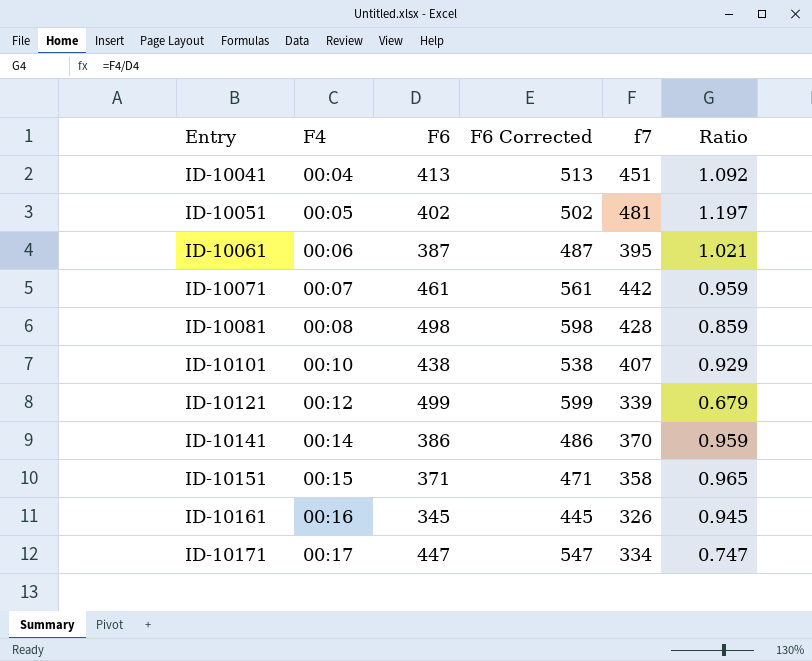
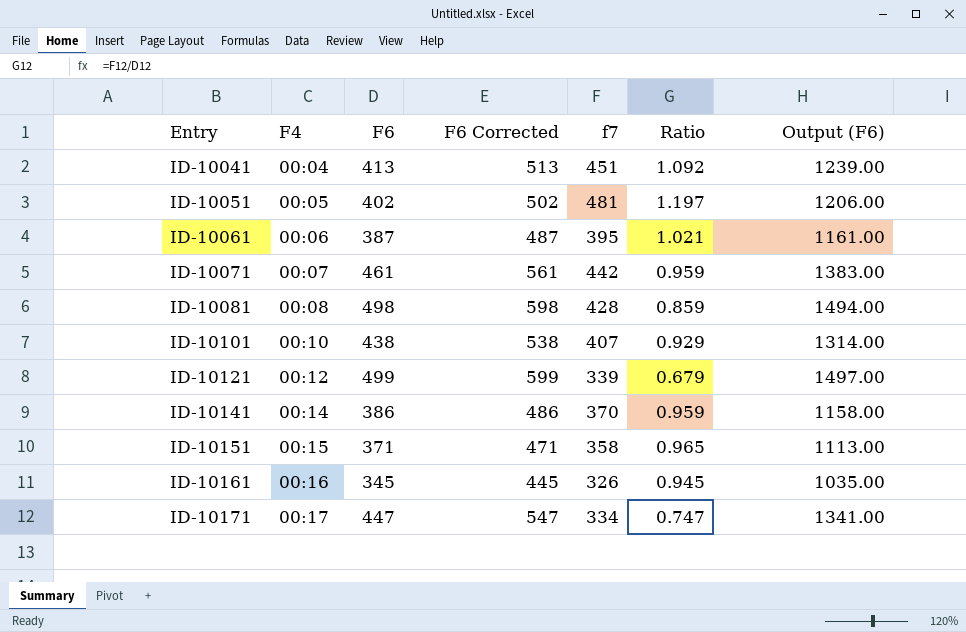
column Output (F6) | formula: none -> [F6] * 3

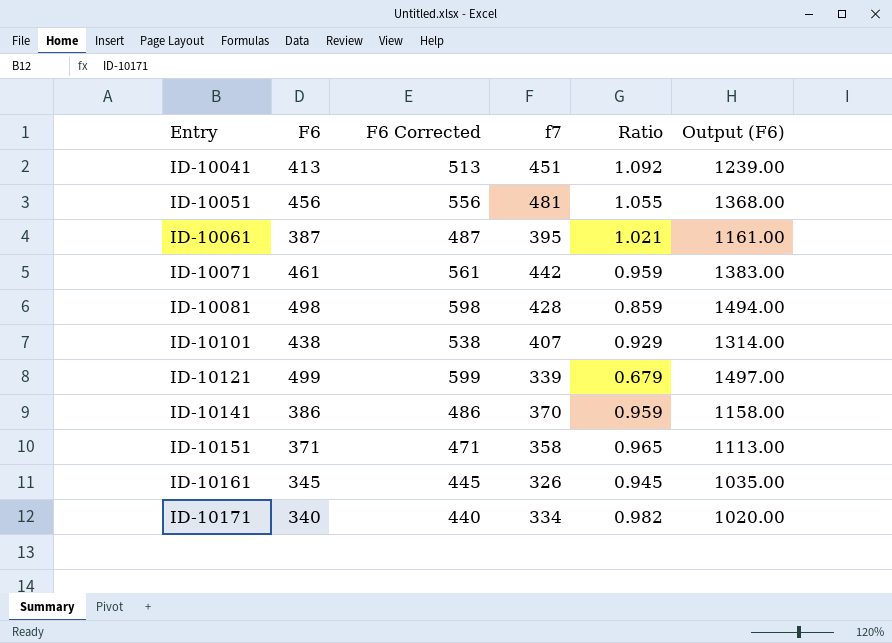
column F4 | position: 2 -> none
ID-10051 | F6: 402 -> 456
ID-10051 | F6 Corrected: 502 -> 556
ID-10051 | Ratio: 1.197 -> 1.055
ID-10051 | Output (F6): 1206.00 -> 1368.00
ID-10171 | F6: 447 -> 340
ID-10171 | F6 Corrected: 547 -> 440
ID-10171 | Ratio: 0.747 -> 0.982
ID-10171 | Output (F6): 1341.00 -> 1020.00

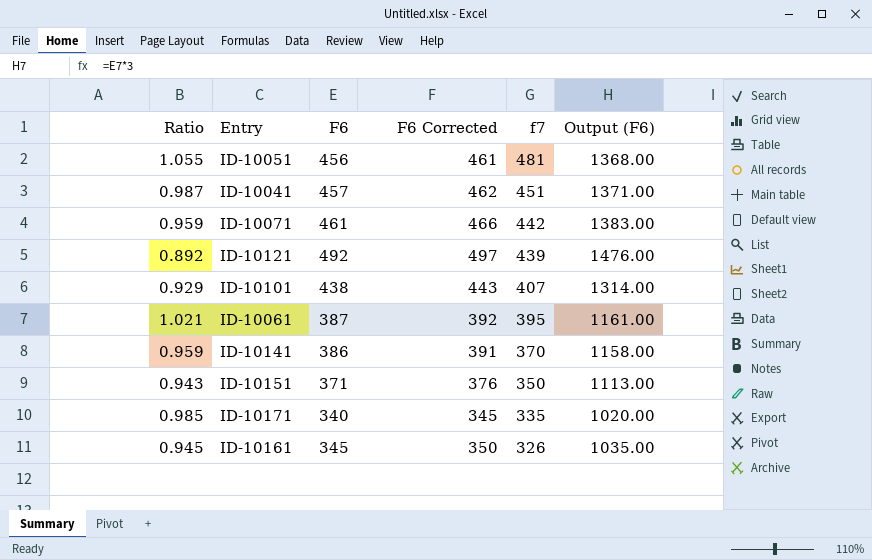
row order: Entry ascending -> f7 descending
column Ratio | position: 5 -> 1
column F6 Corrected | formula: [F6] + 100 -> [F6] + 5
row ID-10081: 498 | 598 | 428 | 0.859 | 1494.00 -> none
ID-10041 | Ratio: 1.092 -> 0.987
ID-10041 | F6: 413 -> 457
ID-10041 | Output (F6): 1239.00 -> 1371.00
ID-10121 | Ratio: 0.679 -> 0.892
ID-10121 | F6: 499 -> 492
ID-10121 | f7: 339 -> 439
ID-10121 | Output (F6): 1497.00 -> 1476.00
ID-10151 | Ratio: 0.965 -> 0.943
ID-10151 | f7: 358 -> 350
ID-10171 | Ratio: 0.982 -> 0.985
ID-10171 | f7: 334 -> 335

